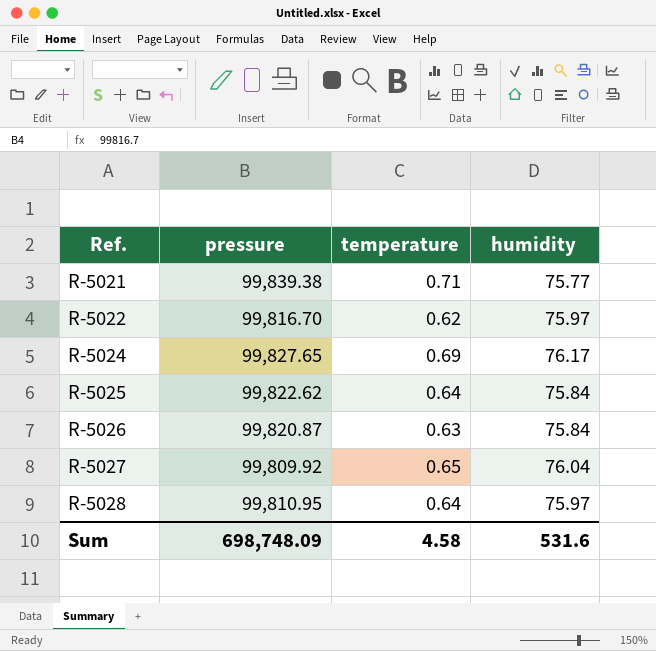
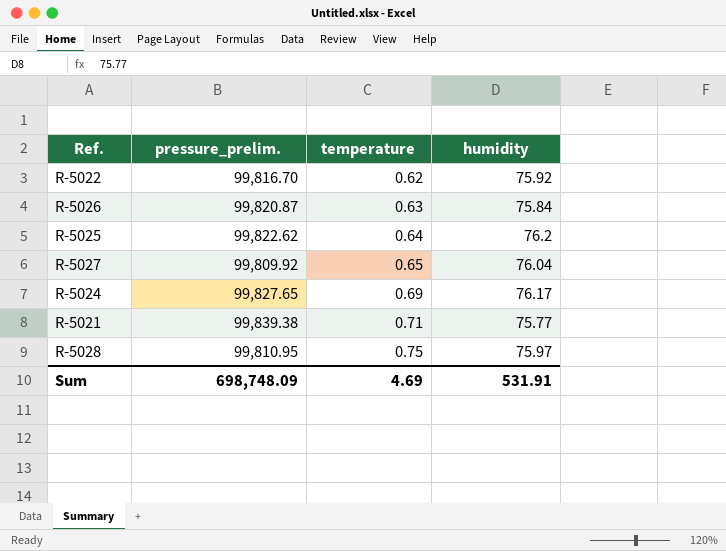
row order: Ref. ascending -> temperature ascending
column name: pressure -> pressure_prelim.
R-5022 | humidity: 75.97 -> 75.92
R-5025 | humidity: 75.84 -> 76.2
R-5028 | temperature: 0.64 -> 0.75
Sum | temperature: 4.58 -> 4.69
Sum | humidity: 531.6 -> 531.91

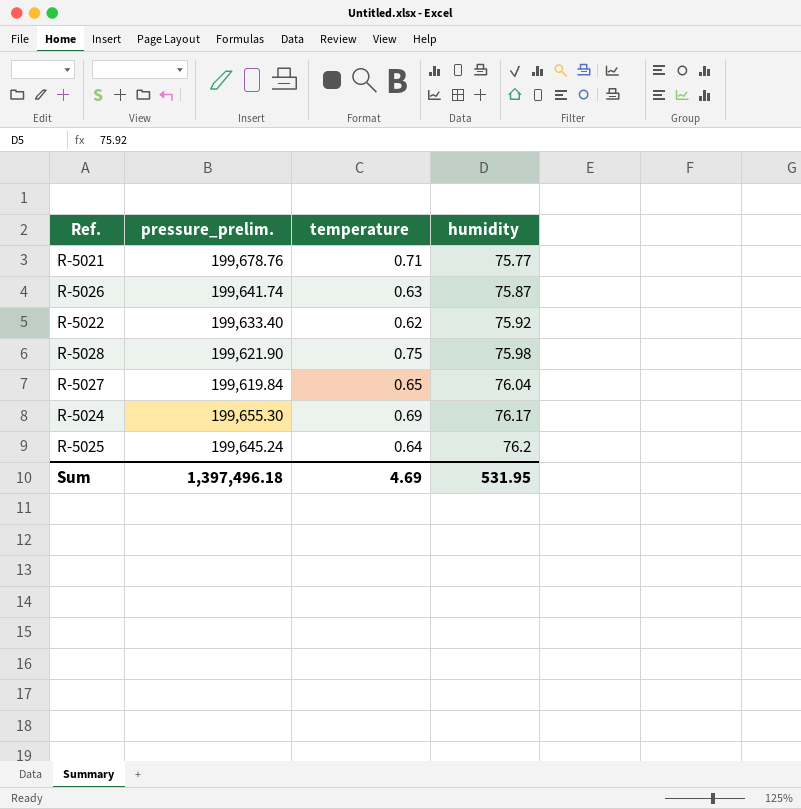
row order: temperature ascending -> humidity ascending
R-5021 | pressure_prelim.: 99,839.38 -> 199,678.76
R-5026 | pressure_prelim.: 99,820.87 -> 199,641.74
R-5026 | humidity: 75.84 -> 75.87
R-5022 | pressure_prelim.: 99,816.70 -> 199,633.40
R-5028 | pressure_prelim.: 99,810.95 -> 199,621.90
R-5028 | humidity: 75.97 -> 75.98
R-5027 | pressure_prelim.: 99,809.92 -> 199,619.84
R-5024 | pressure_prelim.: 99,827.65 -> 199,655.30
R-5025 | pressure_prelim.: 99,822.62 -> 199,645.24
Sum | pressure_prelim.: 698,748.09 -> 1,397,496.18
Sum | humidity: 531.91 -> 531.95

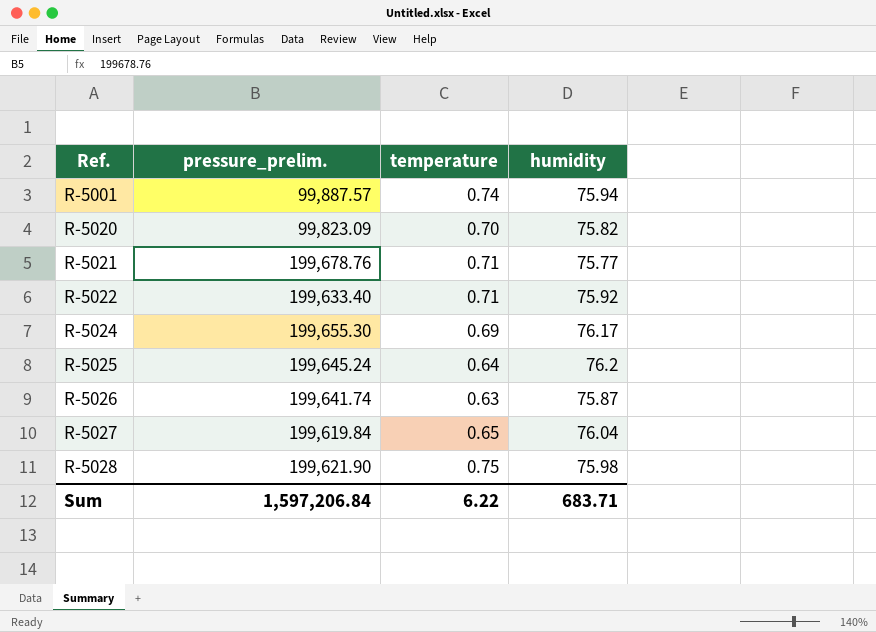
row order: humidity ascending -> Ref. ascending
row R-5001: none -> 99,887.57 | 0.74 | 75.94
row R-5020: none -> 99,823.09 | 0.70 | 75.82
R-5022 | temperature: 0.62 -> 0.71
Sum | pressure_prelim.: 1,397,496.18 -> 1,597,206.84
Sum | temperature: 4.69 -> 6.22
Sum | humidity: 531.95 -> 683.71

